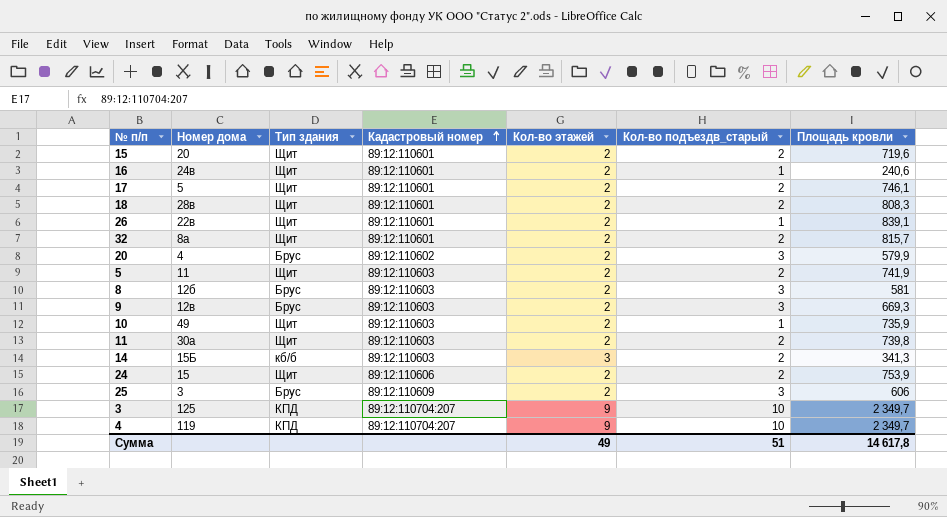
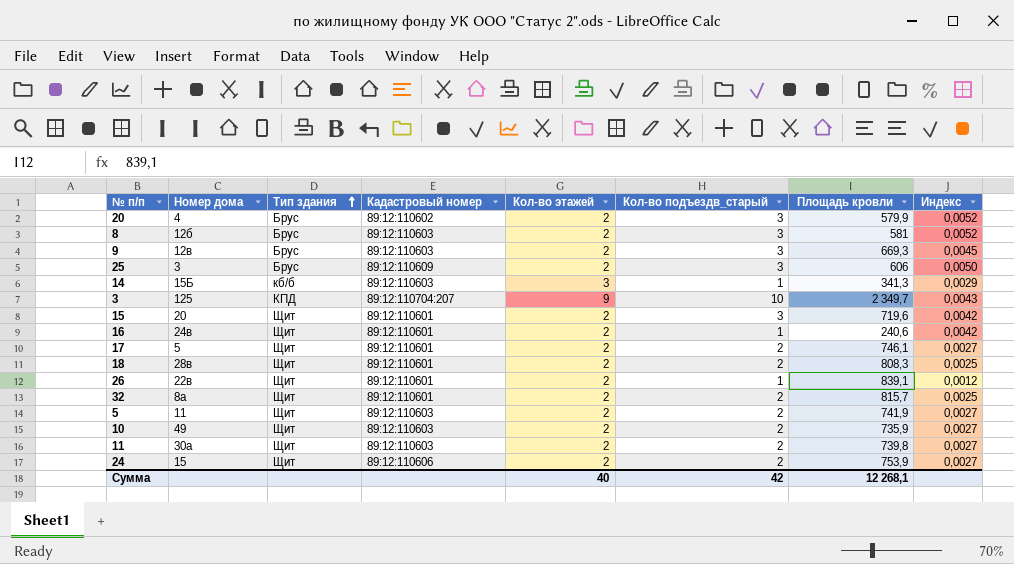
row order: Кадастровый номер ascending -> Тип здания ascending
column Индекс | formula: none -> [Кол-во подъездв_старый] / [Площадь кровли]
row 4: 119 | КПД | 89:12:110704:207 | 9 | 10 | 2 349,7 -> none
14 | Кол-во подъездв_старый: 2 -> 1
15 | Кол-во подъездв_старый: 2 -> 3
10 | Кол-во подъездв_старый: 1 -> 2
Сумма | Кол-во этажей: 49 -> 40
Сумма | Кол-во подъездв_старый: 51 -> 42
Сумма | Площадь кровли: 14 617,8 -> 12 268,1

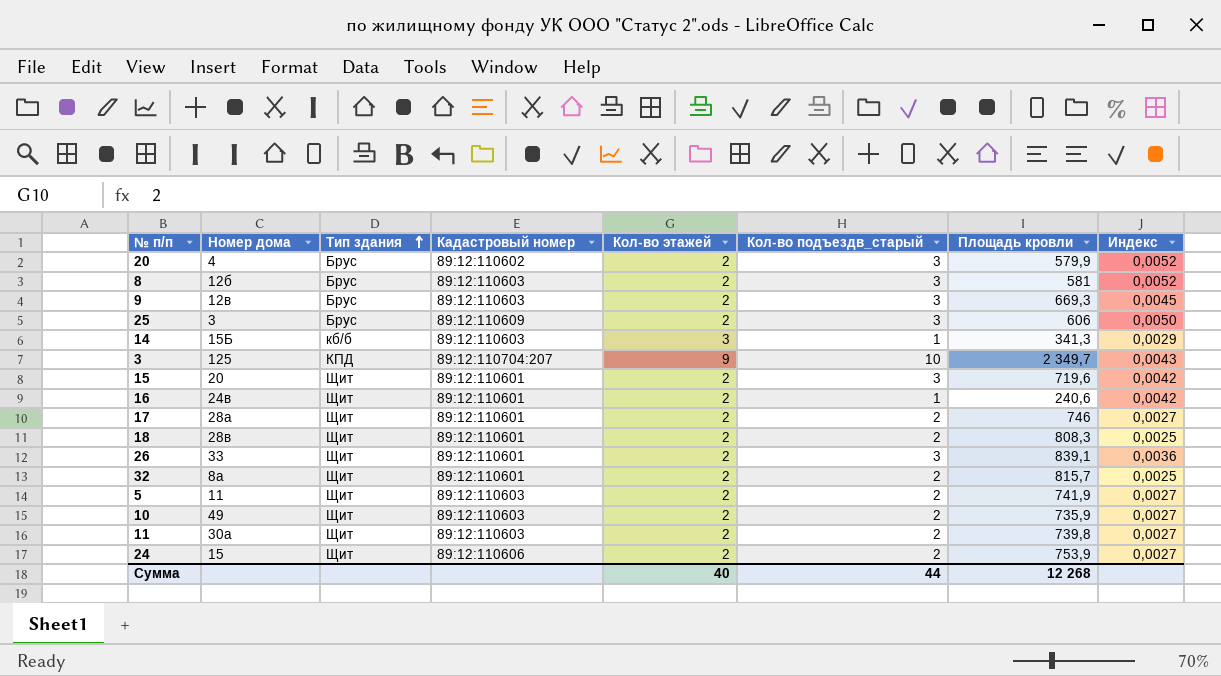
17 | Номер дома: 5 -> 28а
17 | Площадь кровли: 746,1 -> 746
26 | Номер дома: 22в -> 33
26 | Кол-во подъездв_старый: 1 -> 3
26 | Индекс: 0,0012 -> 0,0036
Сумма | Кол-во подъездв_старый: 42 -> 44
Сумма | Площадь кровли: 12 268,1 -> 12 268

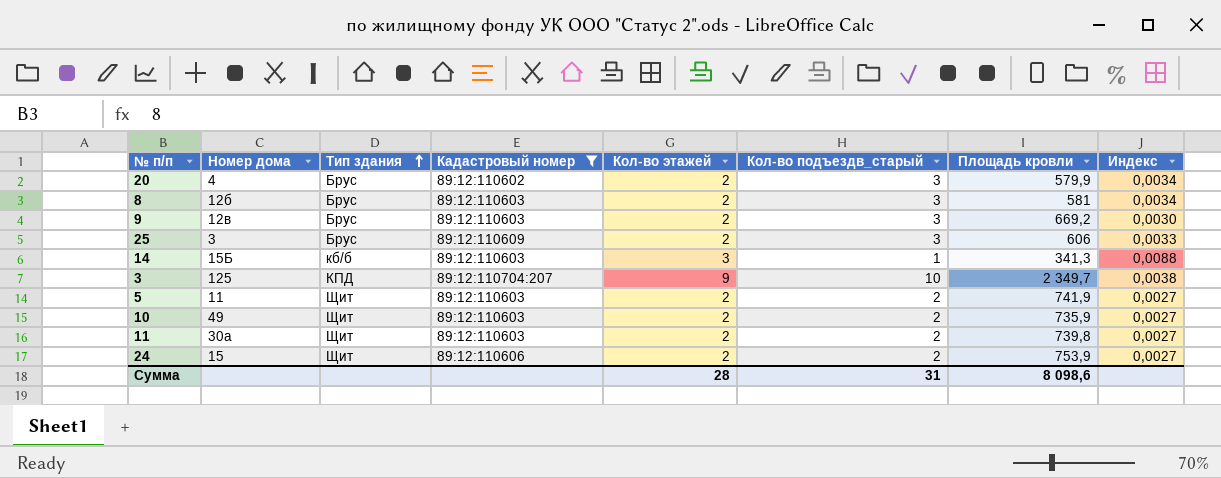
filter: none -> Кадастровый номер != 89:12:110601
column Индекс | formula: [Кол-во подъездв_старый] / [Площадь кровли] -> [Кол-во этажей] / [Площадь кровли]
9 | Площадь кровли: 669,3 -> 669,2
Сумма | Кол-во этажей: 40 -> 28
Сумма | Кол-во подъездв_старый: 44 -> 31
Сумма | Площадь кровли: 12 268 -> 8 098,6

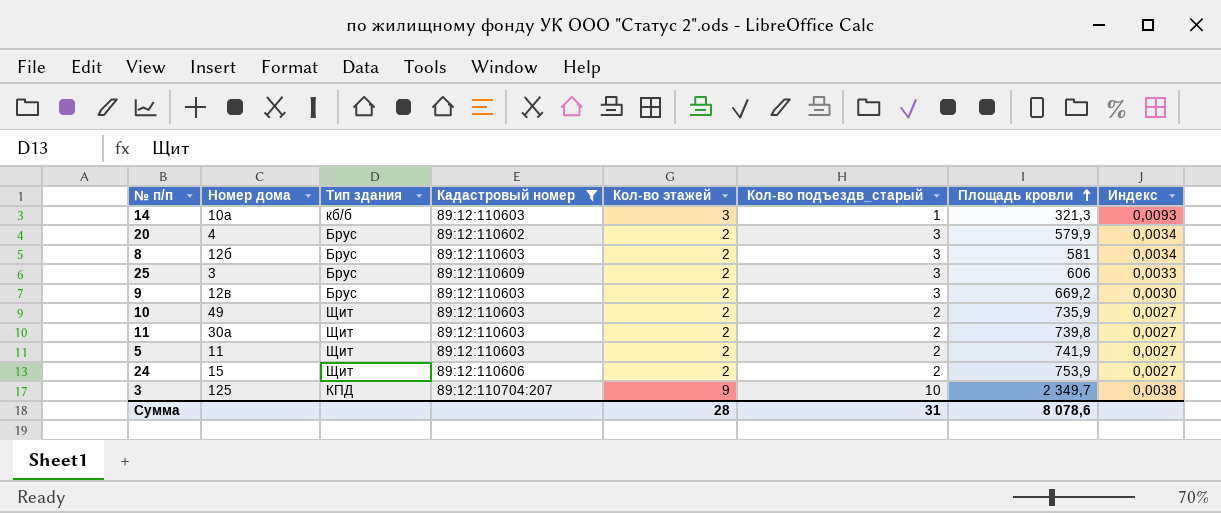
row order: Тип здания ascending -> Площадь кровли ascending
14 | Номер дома: 15Б -> 10а
14 | Площадь кровли: 341,3 -> 321,3
14 | Индекс: 0,0088 -> 0,0093
Сумма | Площадь кровли: 8 098,6 -> 8 078,6

